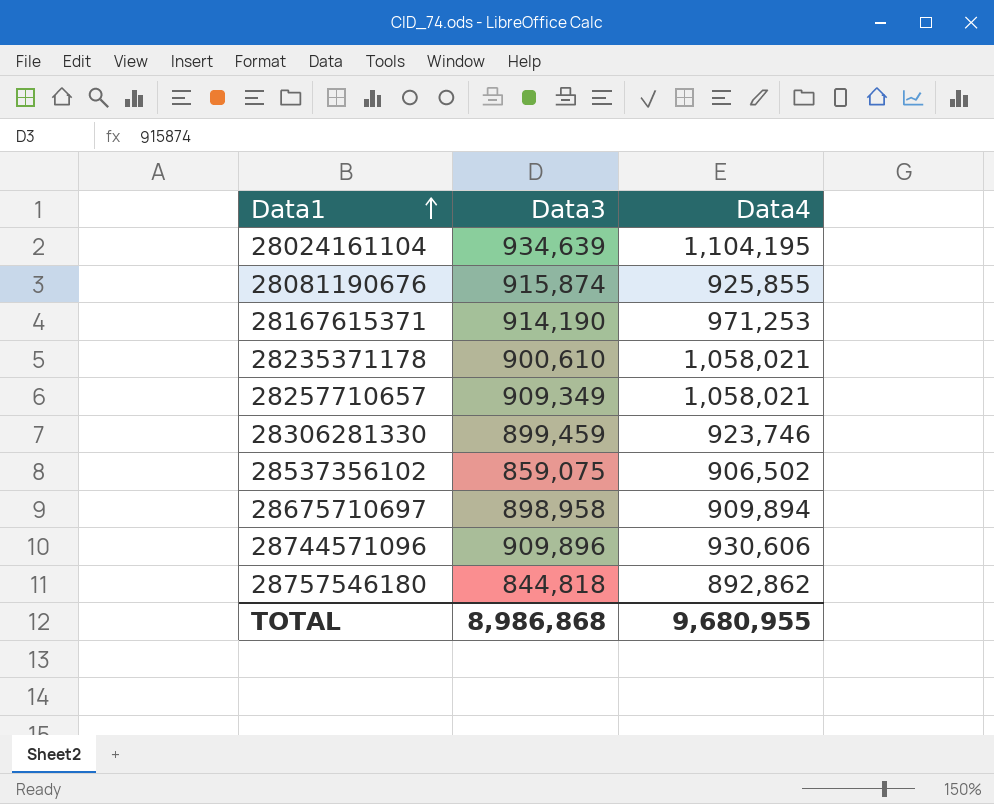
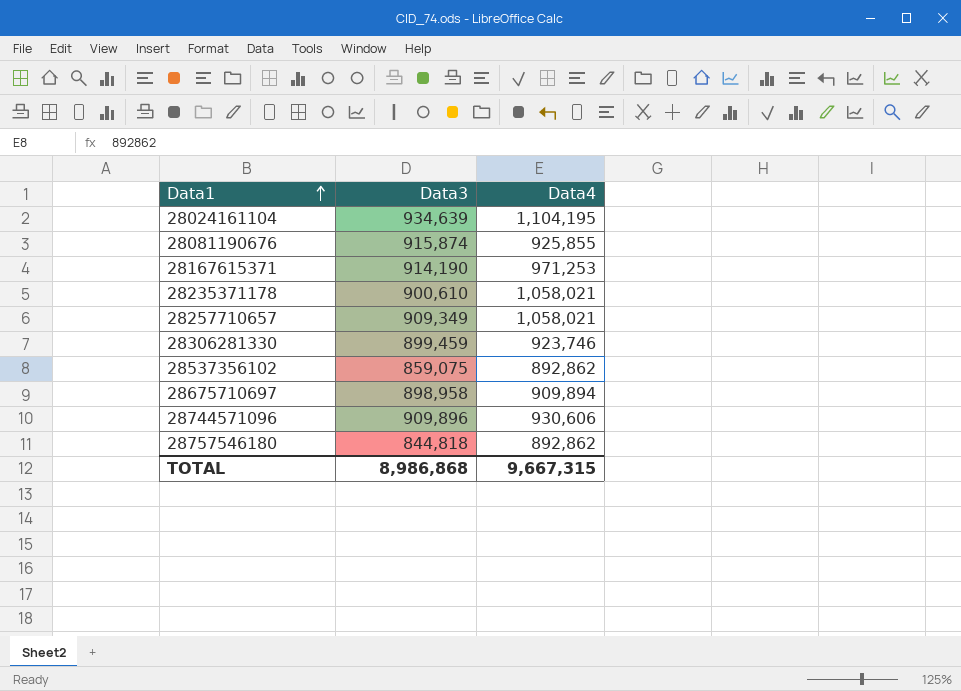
28537356102 | Data4: 906,502 -> 892,862
TOTAL | Data4: 9,680,955 -> 9,667,315

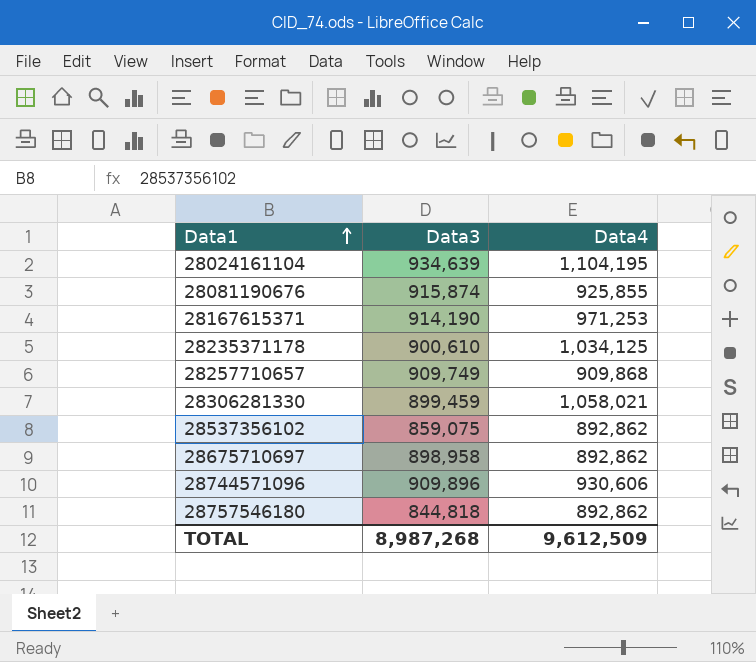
28235371178 | Data4: 1,058,021 -> 1,034,125
28257710657 | Data3: 909,349 -> 909,749
28257710657 | Data4: 1,058,021 -> 909,868
28306281330 | Data4: 923,746 -> 1,058,021
28675710697 | Data4: 909,894 -> 892,862
TOTAL | Data3: 8,986,868 -> 8,987,268
TOTAL | Data4: 9,667,315 -> 9,612,509

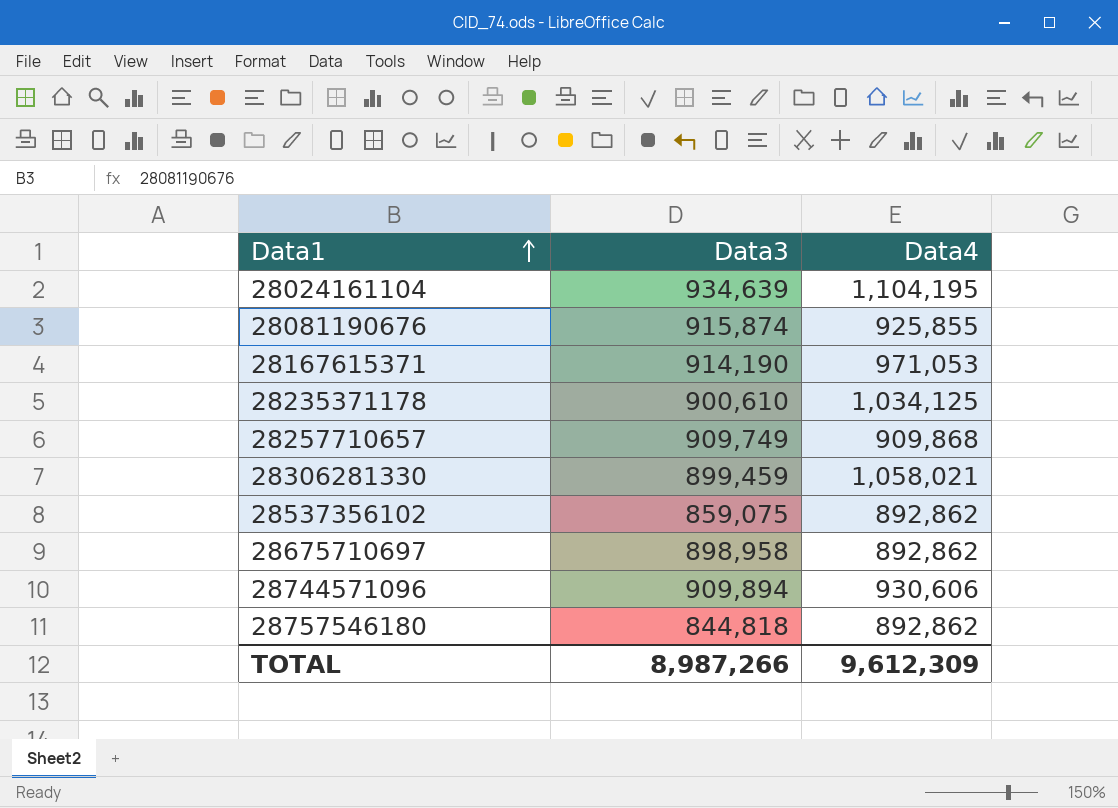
28167615371 | Data4: 971,253 -> 971,053
28744571096 | Data3: 909,896 -> 909,894
TOTAL | Data3: 8,987,268 -> 8,987,266
TOTAL | Data4: 9,612,509 -> 9,612,309

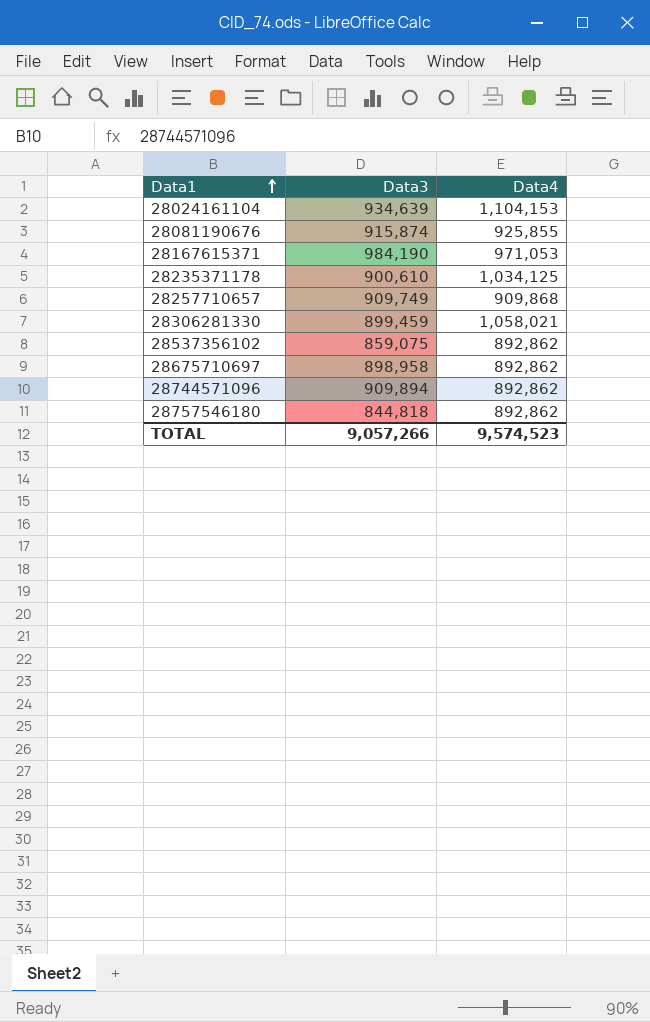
28024161104 | Data4: 1,104,195 -> 1,104,153
28167615371 | Data3: 914,190 -> 984,190
28744571096 | Data4: 930,606 -> 892,862
TOTAL | Data3: 8,987,266 -> 9,057,266
TOTAL | Data4: 9,612,309 -> 9,574,523

